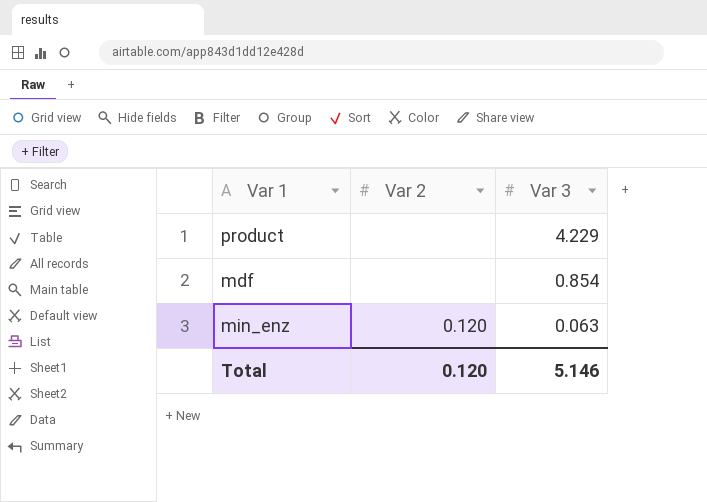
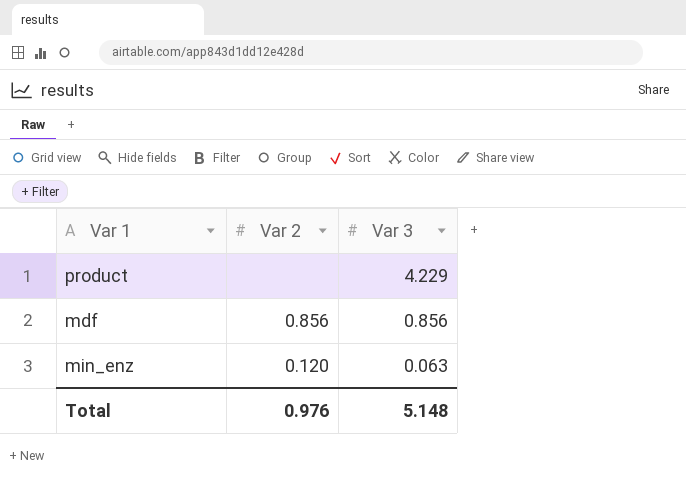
mdf | Var 2: none -> 0.856
mdf | Var 3: 0.854 -> 0.856
Total | Var 2: 0.120 -> 0.976
Total | Var 3: 5.146 -> 5.148

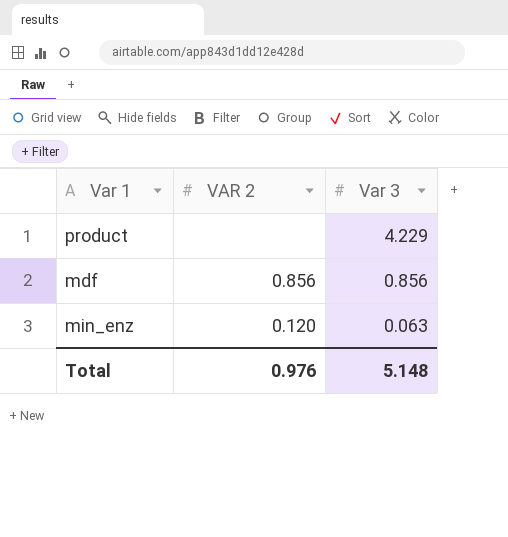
column name: Var 2 -> VAR 2

